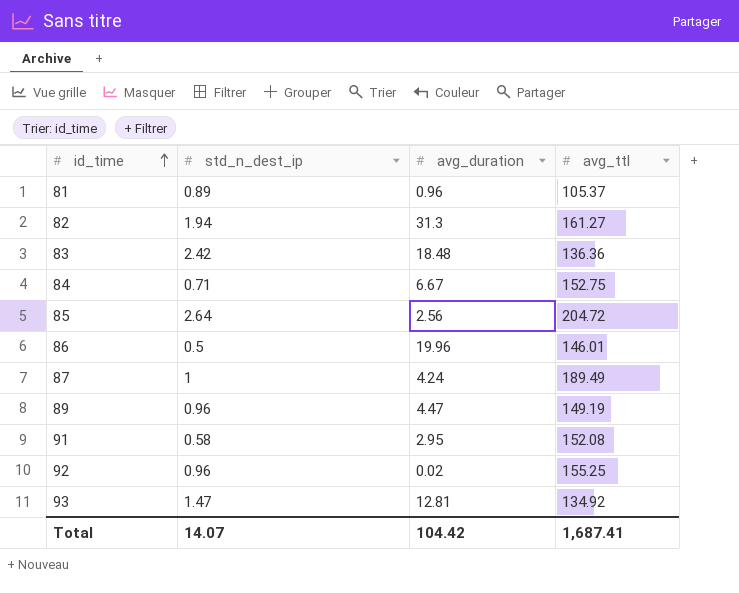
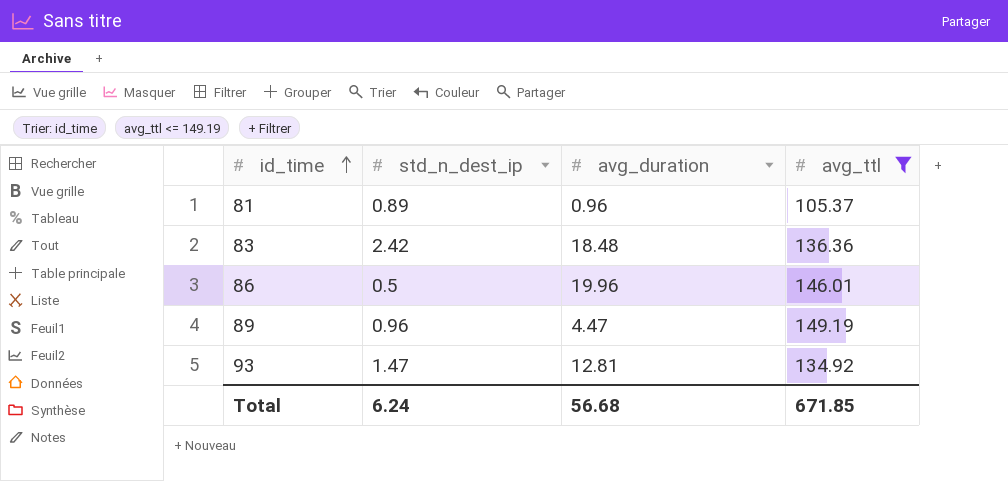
filter: none -> avg_ttl <= 149.19
Total | std_n_dest_ip: 14.07 -> 6.24
Total | avg_duration: 104.42 -> 56.68
Total | avg_ttl: 1,687.41 -> 671.85

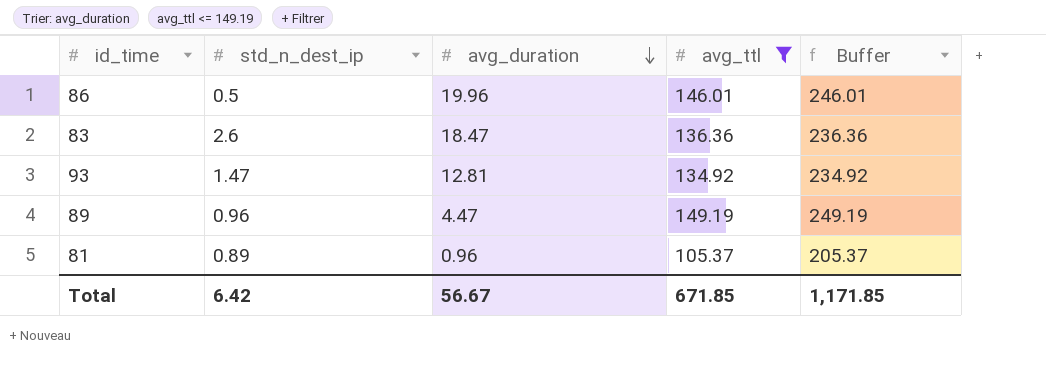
row order: id_time ascending -> avg_duration descending
column Buffer | formula: none -> [avg_ttl] + 100
83 | std_n_dest_ip: 2.42 -> 2.6
83 | avg_duration: 18.48 -> 18.47
Total | std_n_dest_ip: 6.24 -> 6.42
Total | avg_duration: 56.68 -> 56.67

